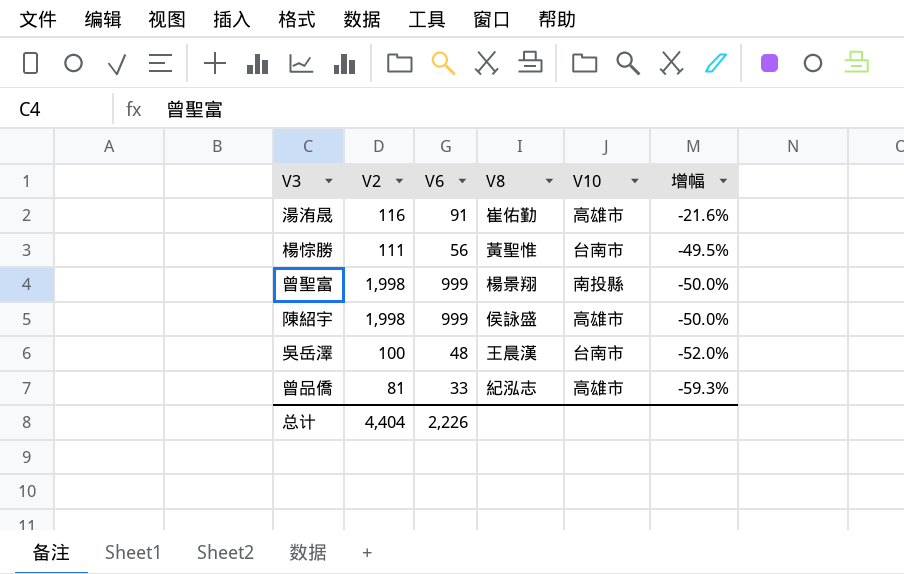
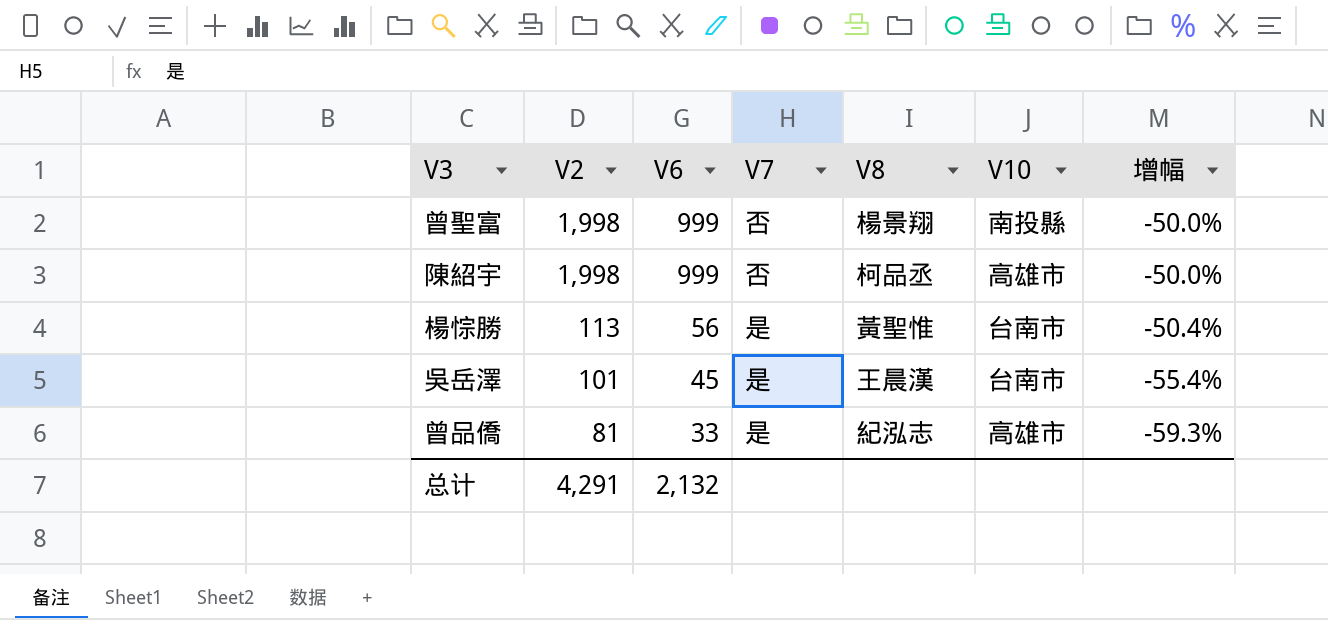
row order: 增幅 descending -> V2 descending
column V7 | position: none -> 4
row 湯洧晟: 116 | 91 | 崔佑勤 | 高雄市 | -21.6% -> none
陳紹宇 | V8: 侯詠盛 -> 柯品丞
楊悰勝 | V2: 111 -> 113
楊悰勝 | 增幅: -49.5% -> -50.4%
吳岳澤 | V2: 100 -> 101
吳岳澤 | V6: 48 -> 45
吳岳澤 | 增幅: -52.0% -> -55.4%
总计 | V2: 4,404 -> 4,291
总计 | V6: 2,226 -> 2,132

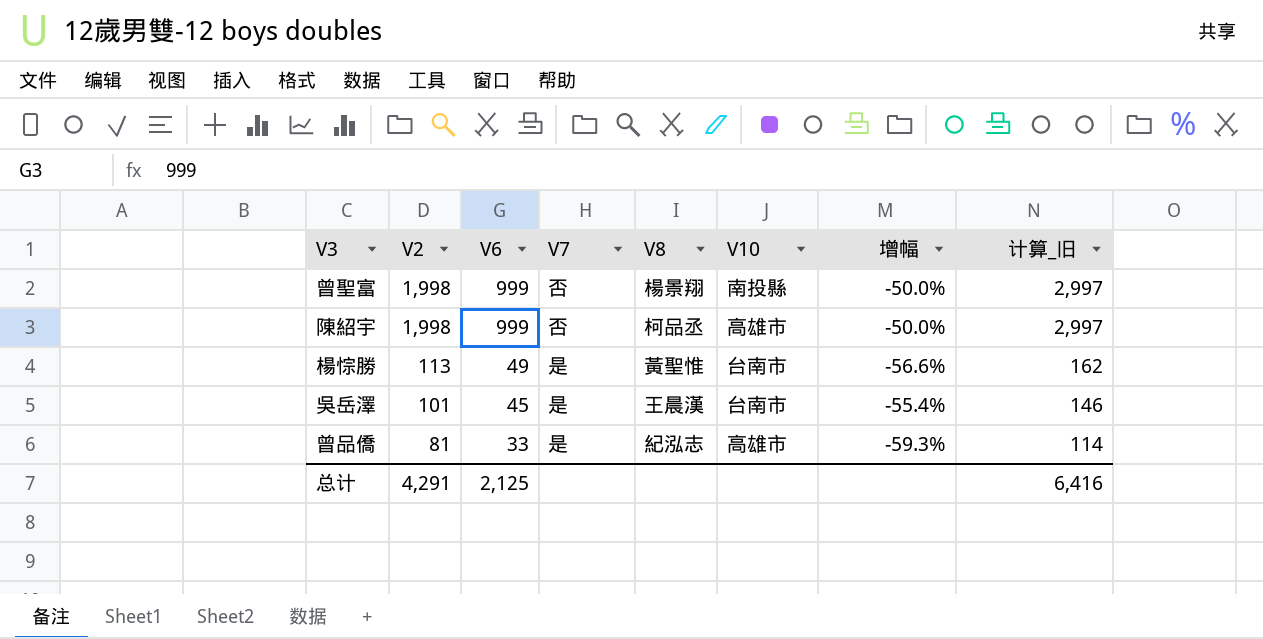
column 计算_旧 | formula: none -> [V2] + [V6]
楊悰勝 | V6: 56 -> 49
楊悰勝 | 增幅: -50.4% -> -56.6%
总计 | V6: 2,132 -> 2,125

